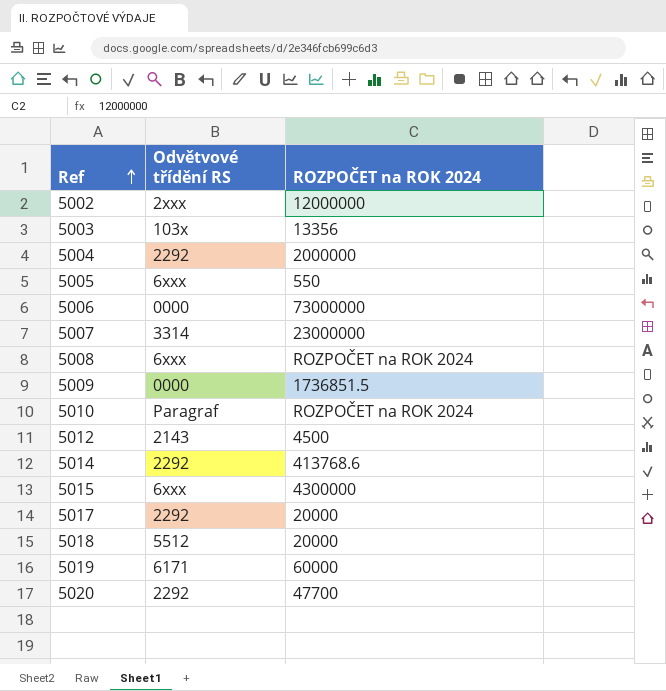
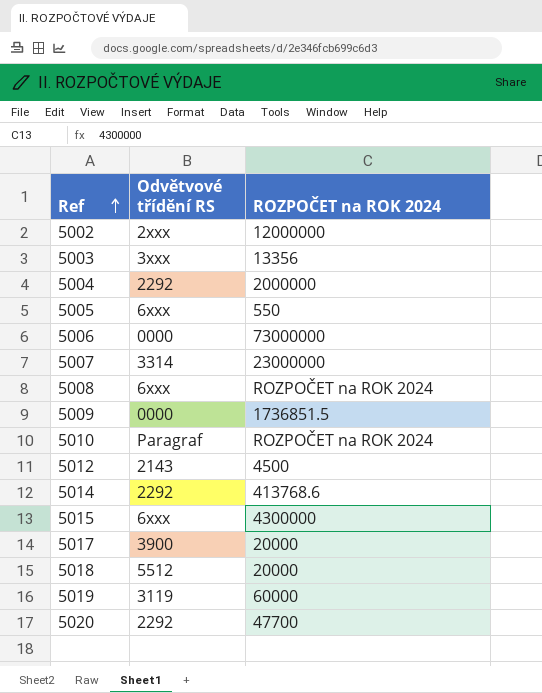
5003 | Odvětvové třídění RS: 103x -> 3xxx
5017 | Odvětvové třídění RS: 2292 -> 3900
5019 | Odvětvové třídění RS: 6171 -> 3119

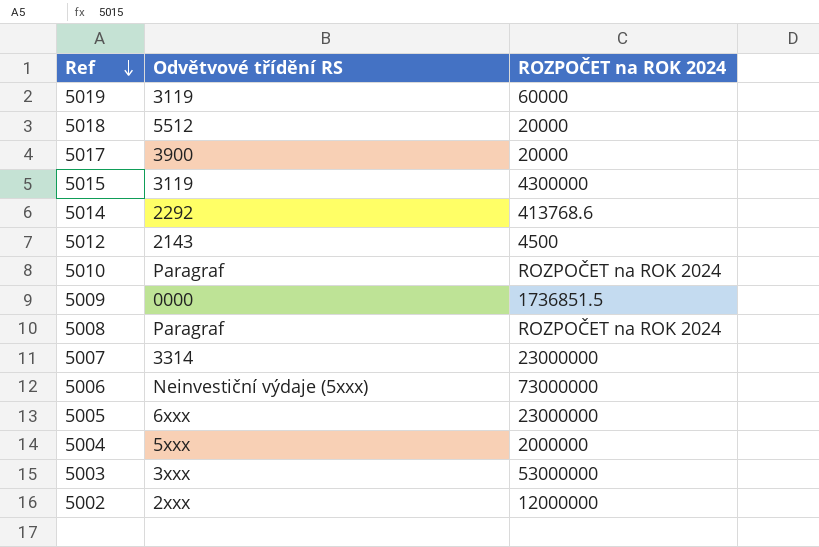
row order: Ref ascending -> Ref descending
row 5020: 2292 | 47700 -> none
5015 | Odvětvové třídění RS: 6xxx -> 3119
5008 | Odvětvové třídění RS: 6xxx -> Paragraf
5006 | Odvětvové třídění RS: 0000 -> Neinvestiční výdaje (5xxx)
5005 | ROZPOČET na ROK 2024: 550 -> 23000000
5004 | Odvětvové třídění RS: 2292 -> 5xxx
5003 | ROZPOČET na ROK 2024: 13356 -> 53000000

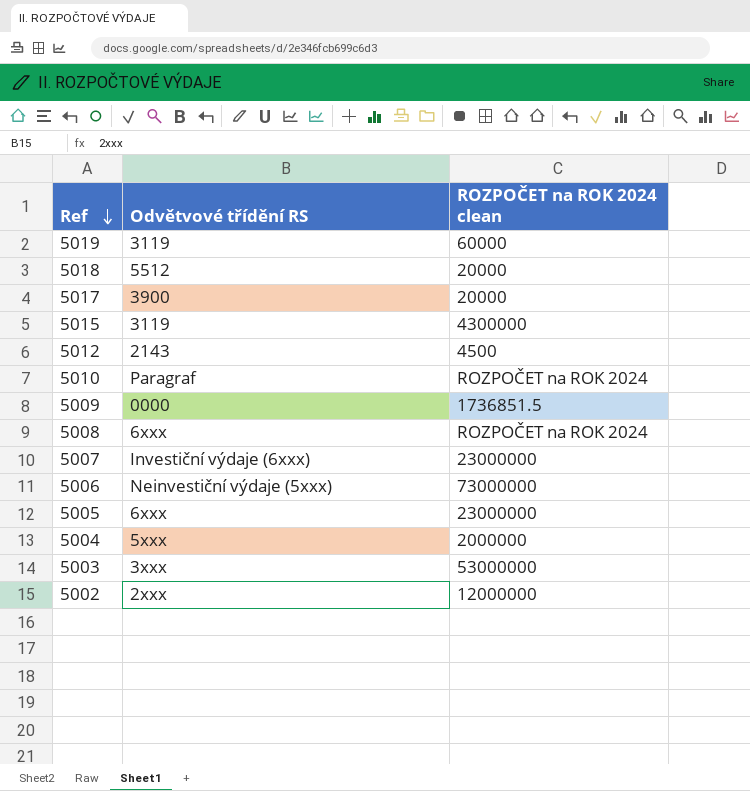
column name: ROZPOČET na ROK 2024 -> ROZPOČET na ROK 2024 clean
row 5014: 2292 | 413768.6 -> none
5008 | Odvětvové třídění RS: Paragraf -> 6xxx
5007 | Odvětvové třídění RS: 3314 -> Investiční výdaje (6xxx)

